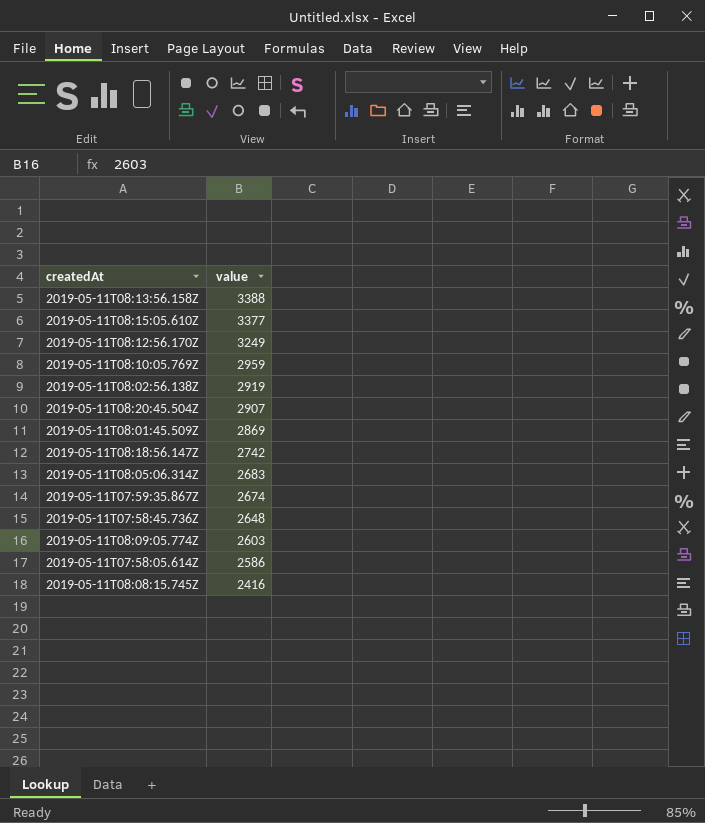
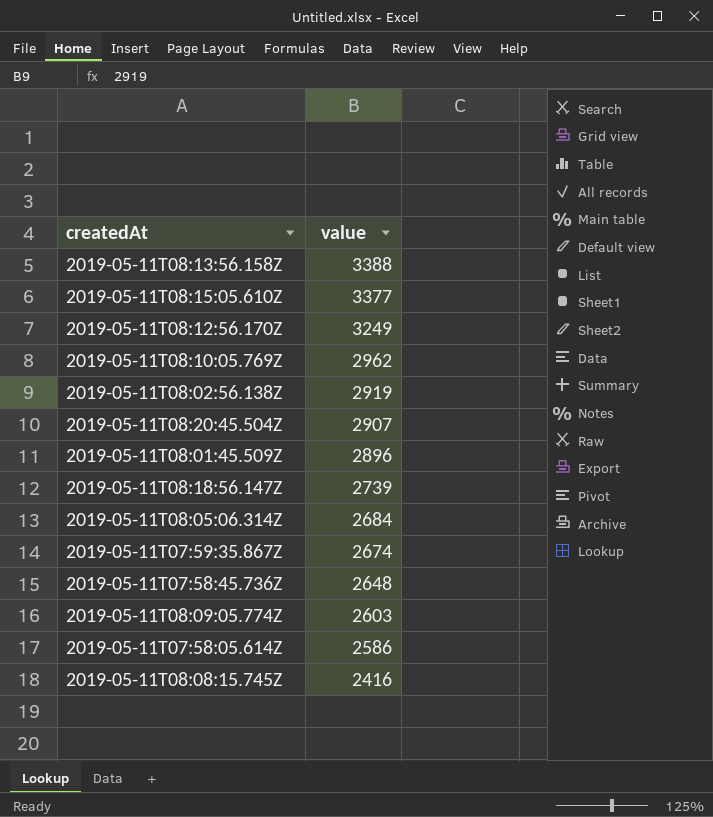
2019-05-11T08:10:05.769Z | value: 2959 -> 2962
2019-05-11T08:01:45.509Z | value: 2869 -> 2896
2019-05-11T08:18:56.147Z | value: 2742 -> 2739
2019-05-11T08:05:06.314Z | value: 2683 -> 2684

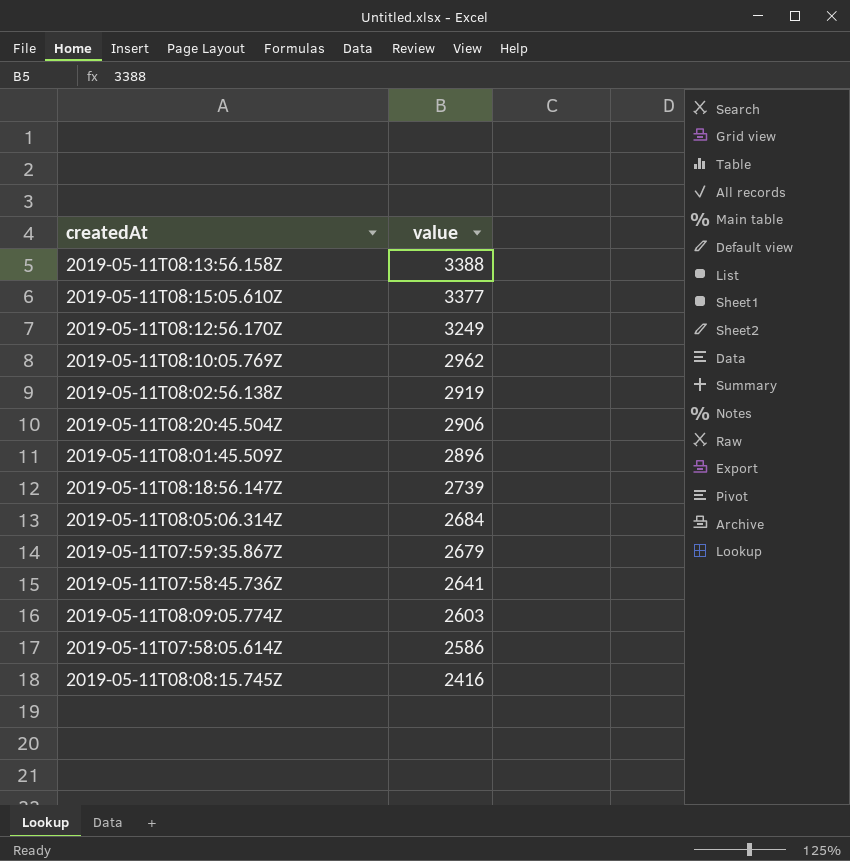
2019-05-11T08:20:45.504Z | value: 2907 -> 2906
2019-05-11T07:59:35.867Z | value: 2674 -> 2679
2019-05-11T07:58:45.736Z | value: 2648 -> 2641

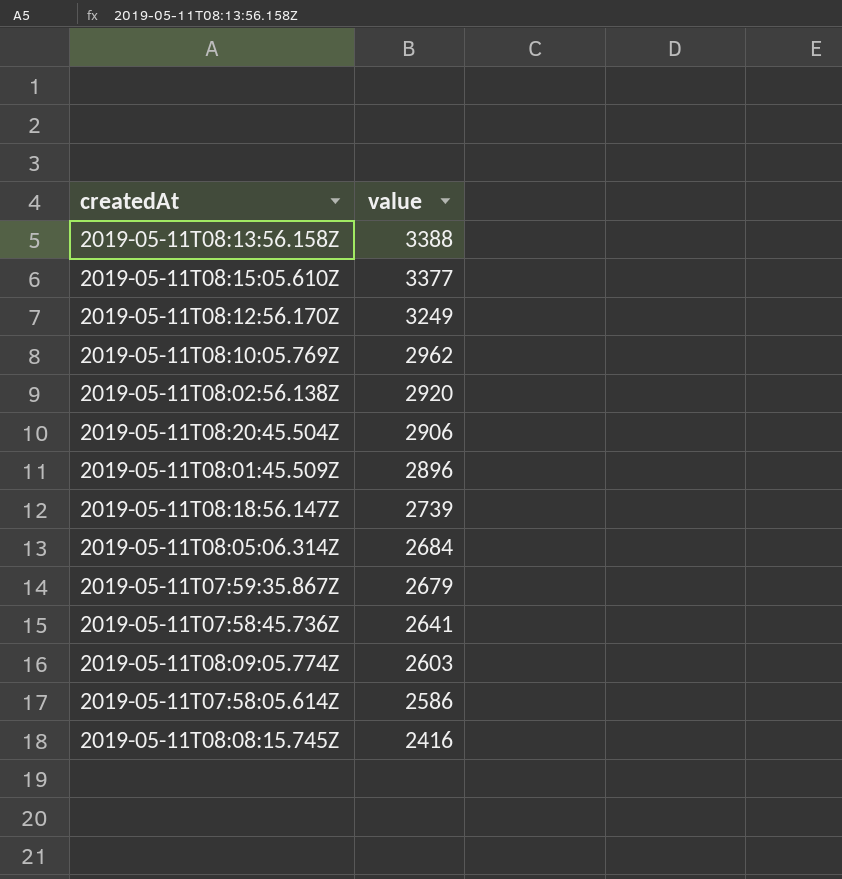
2019-05-11T08:02:56.138Z | value: 2919 -> 2920

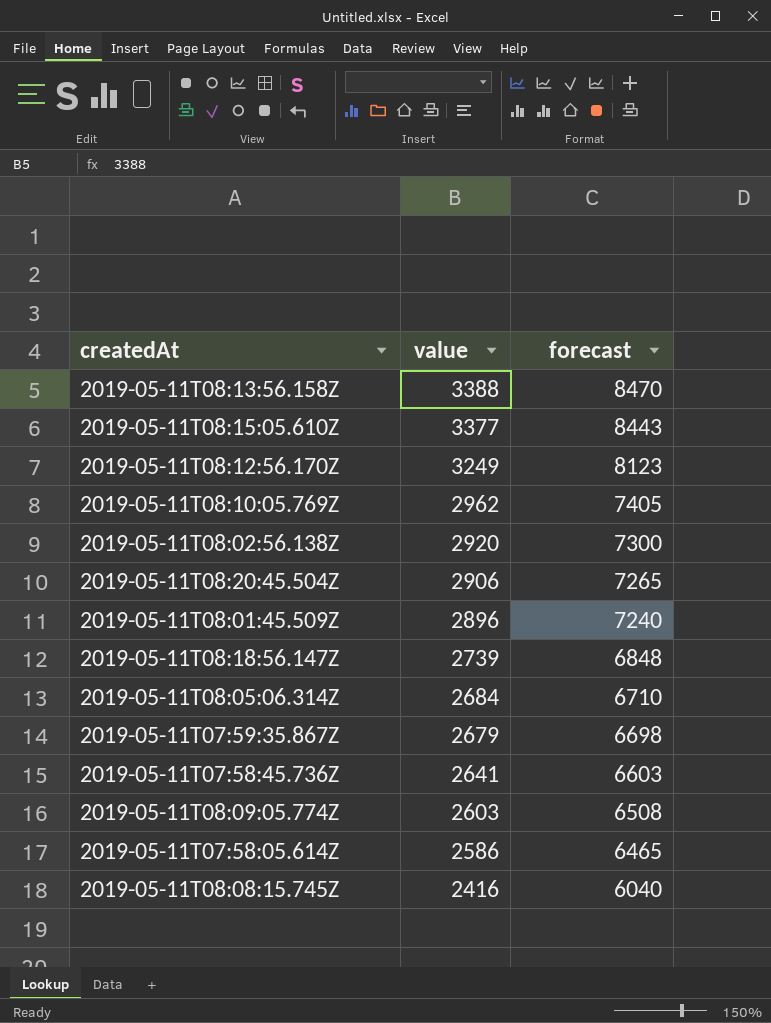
column forecast | formula: none -> [value] * 2.5

